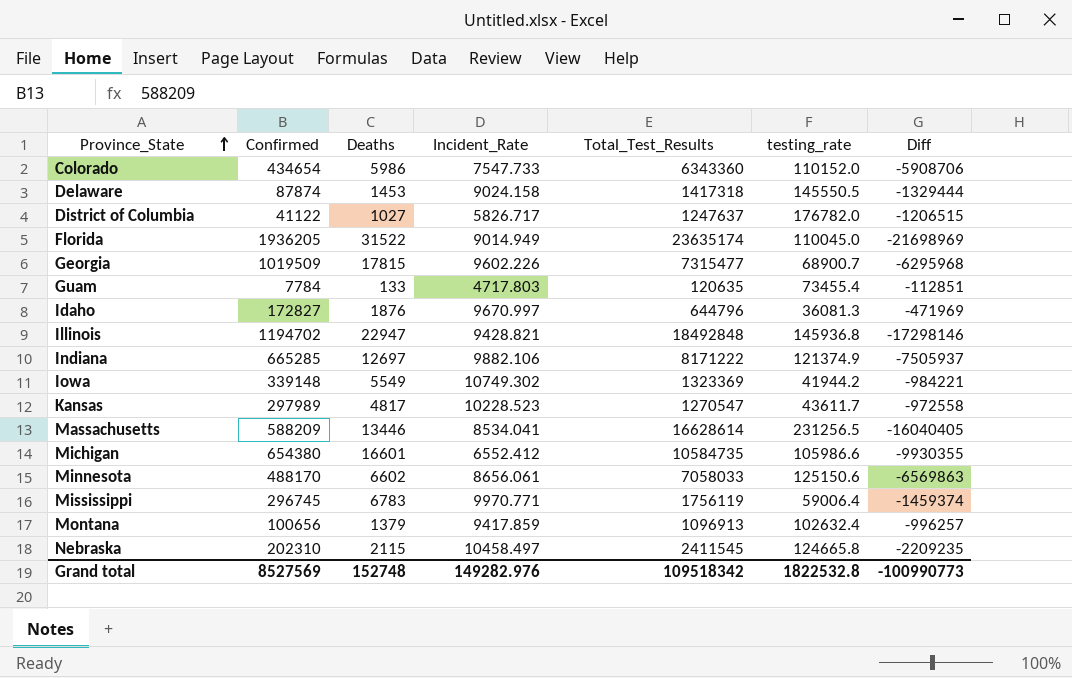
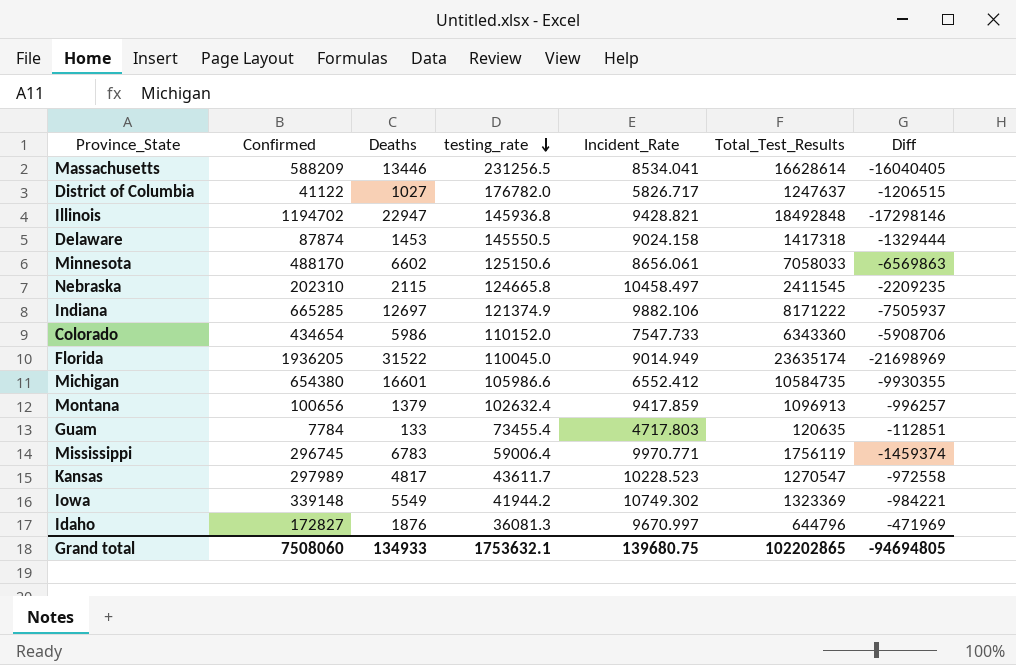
row order: Province_State ascending -> testing_rate descending
column testing_rate | position: 6 -> 4
row Georgia: 1019509 | 17815 | 9602.226 | 7315477 | 68900.7 | -6295968 -> none
Grand total | Confirmed: 8527569 -> 7508060
Grand total | Deaths: 152748 -> 134933
Grand total | testing_rate: 1822532.8 -> 1753632.1
Grand total | Incident_Rate: 149282.976 -> 139680.75
Grand total | Total_Test_Results: 109518342 -> 102202865
Grand total | Diff: -100990773 -> -94694805

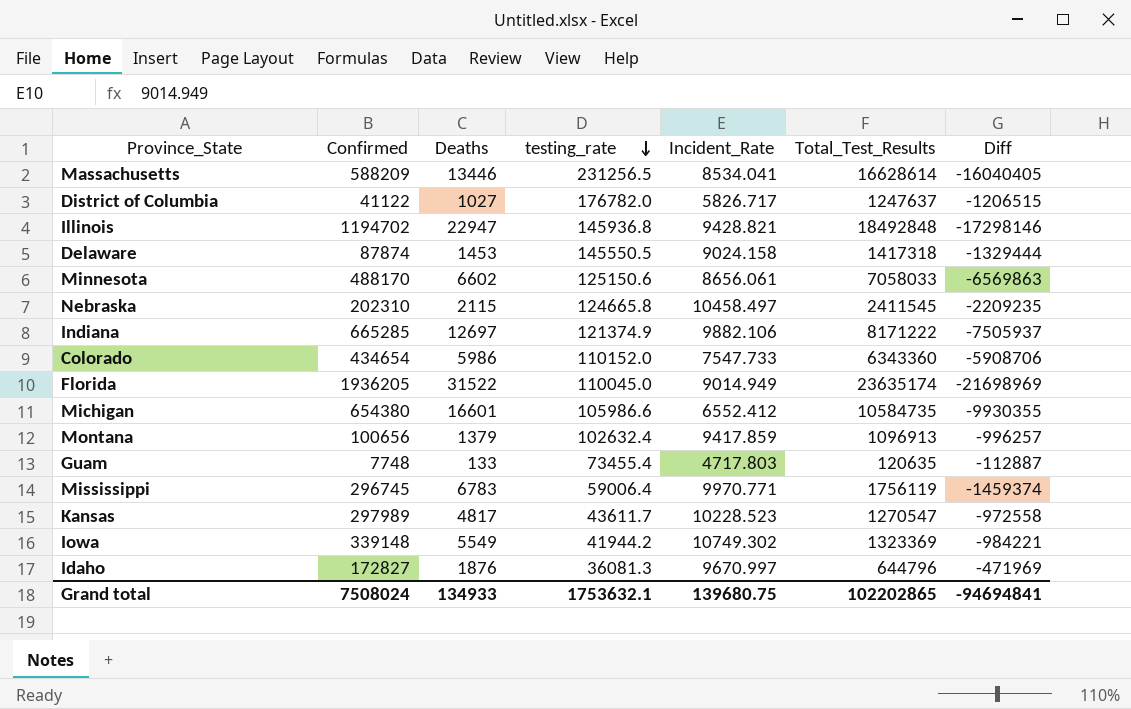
Guam | Confirmed: 7784 -> 7748
Guam | Diff: -112851 -> -112887
Grand total | Confirmed: 7508060 -> 7508024
Grand total | Diff: -94694805 -> -94694841

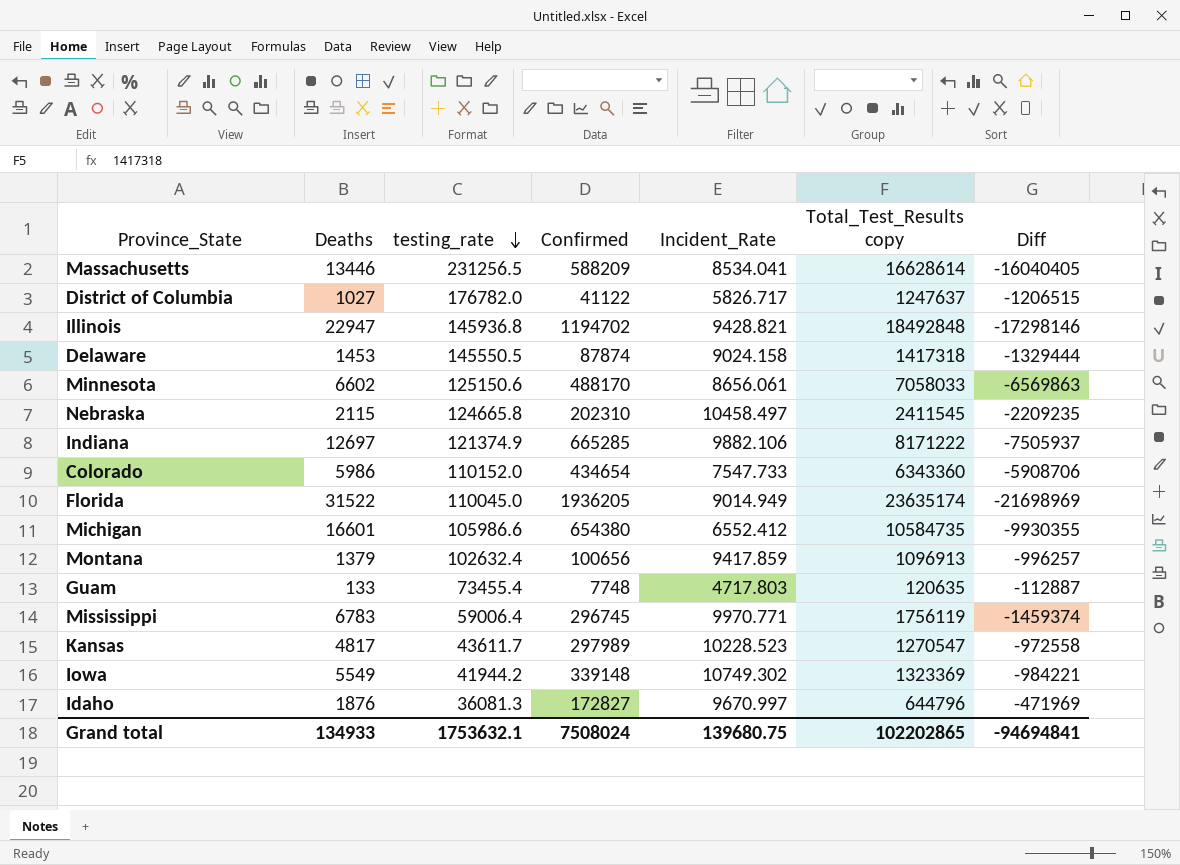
column Confirmed | position: 2 -> 4
column name: Total_Test_Results -> Total_Test_Results copy

